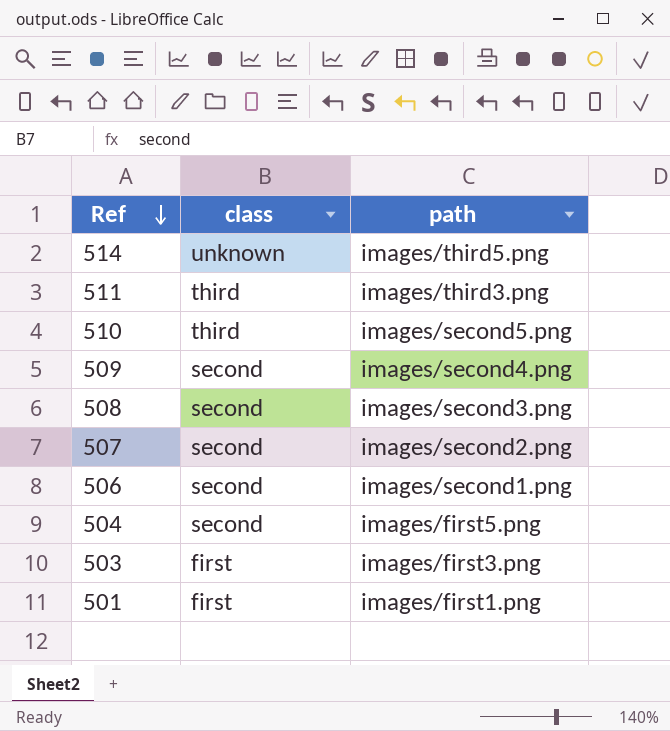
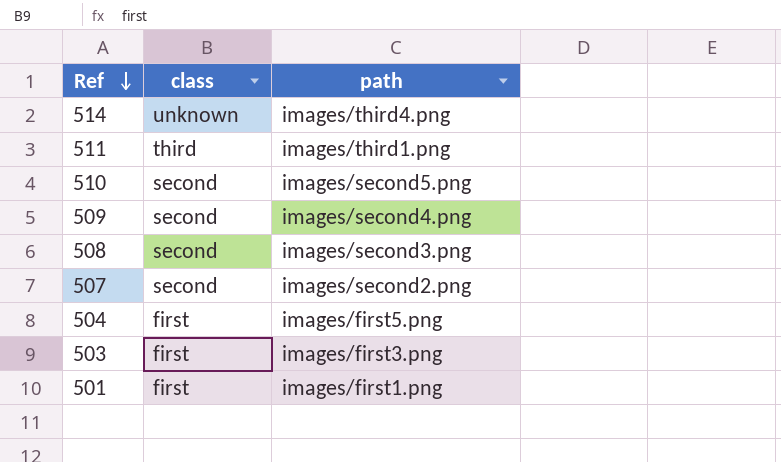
row 506: second | images/second1.png -> none
514 | path: images/third5.png -> images/third4.png
511 | path: images/third3.png -> images/third1.png
510 | class: third -> second
504 | class: second -> first

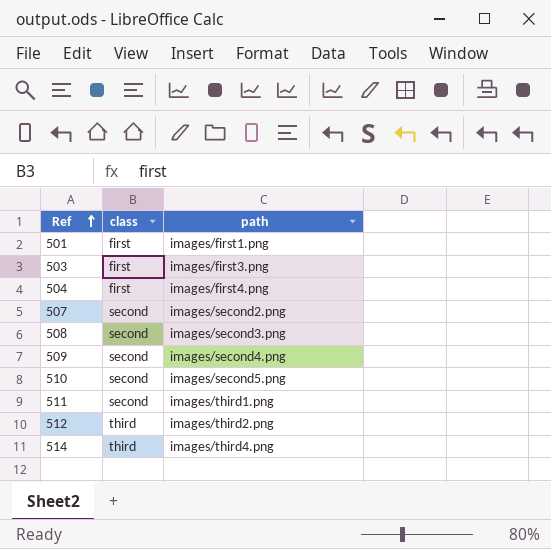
row order: Ref descending -> Ref ascending
504 | path: images/first5.png -> images/first4.png
511 | class: third -> second
row 512: none -> third | images/third2.png
514 | class: unknown -> third

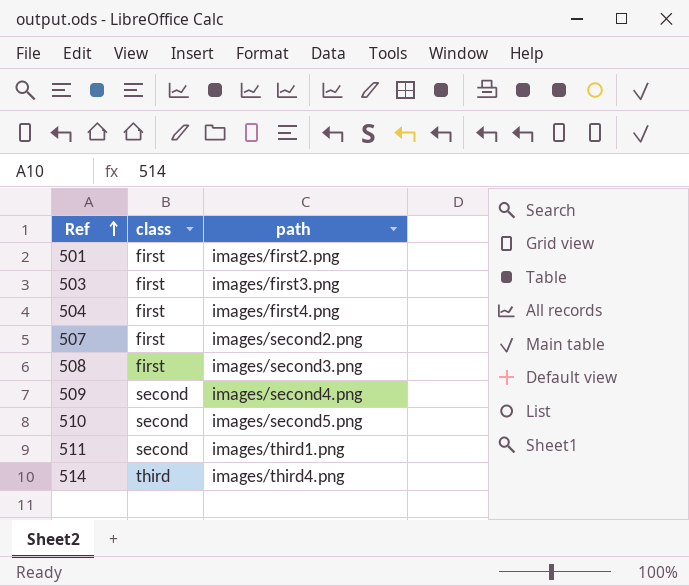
row 512: third | images/third2.png -> none
501 | path: images/first1.png -> images/first2.png
507 | class: second -> first
508 | class: second -> first

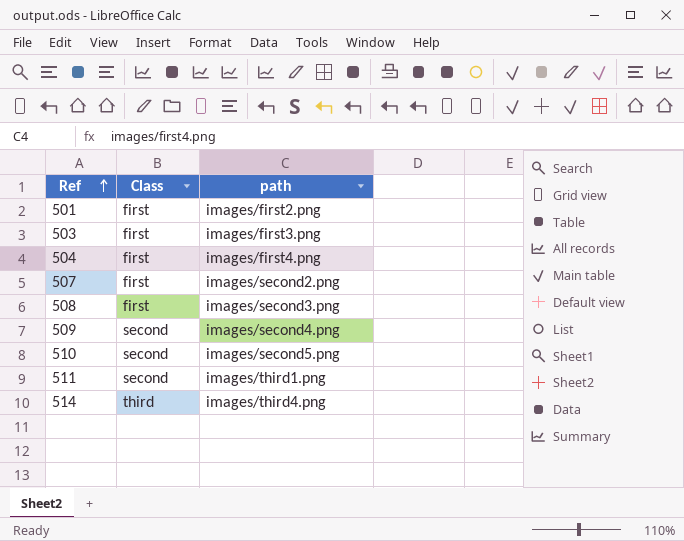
column name: class -> Class

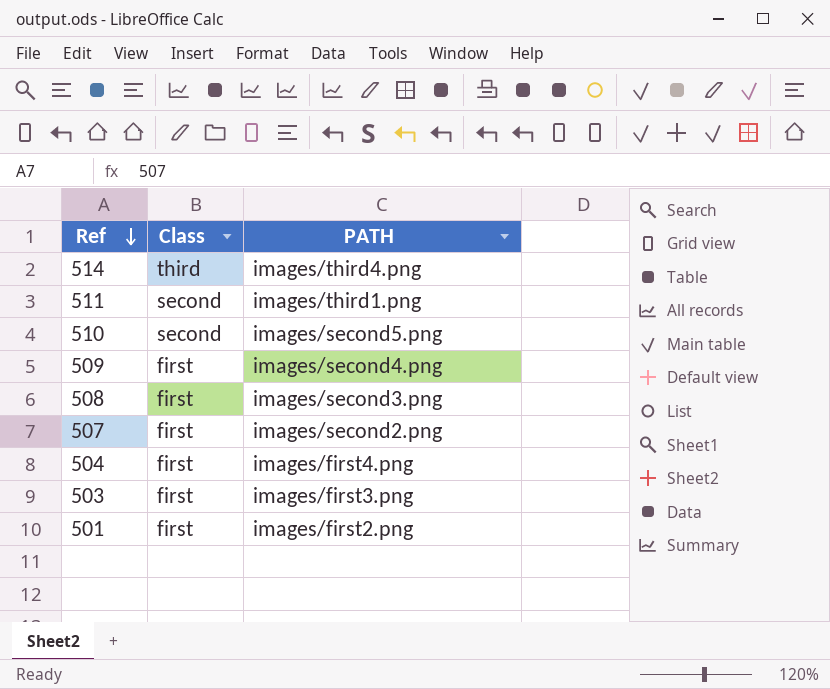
row order: Ref ascending -> Ref descending
column name: path -> PATH
509 | Class: second -> first

